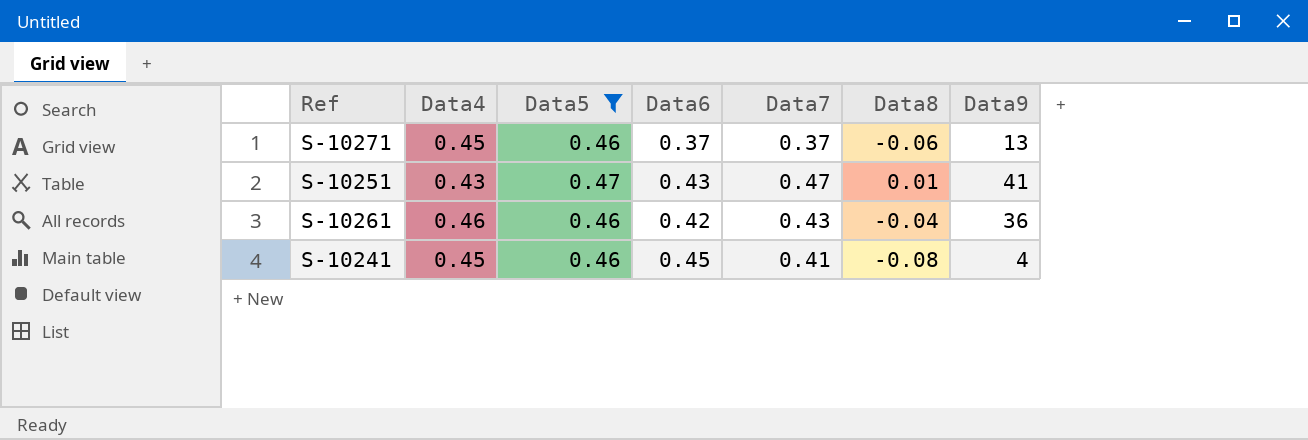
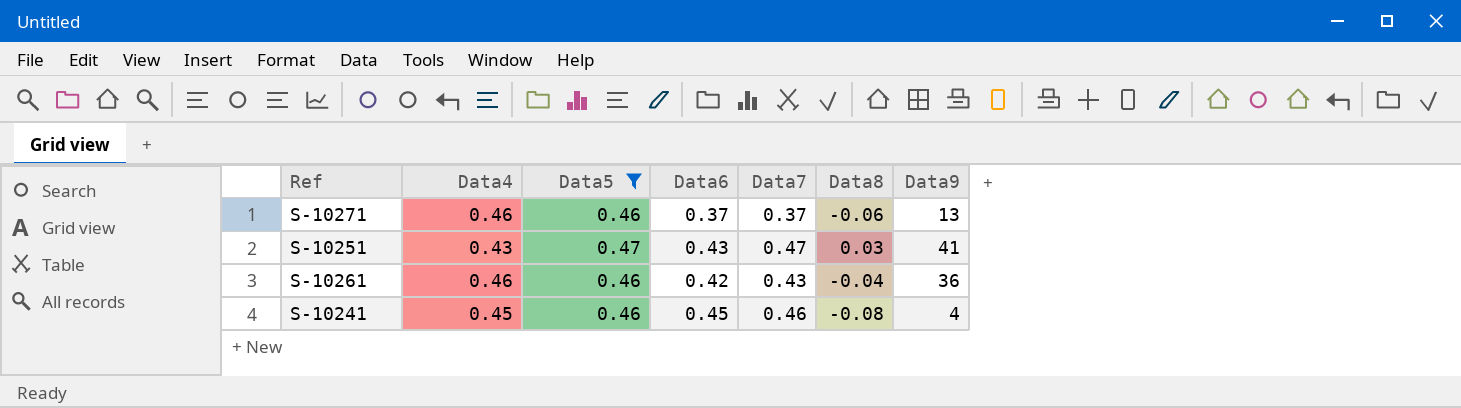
S-10271 | Data4: 0.45 -> 0.46
S-10251 | Data8: 0.01 -> 0.03
S-10241 | Data7: 0.41 -> 0.46

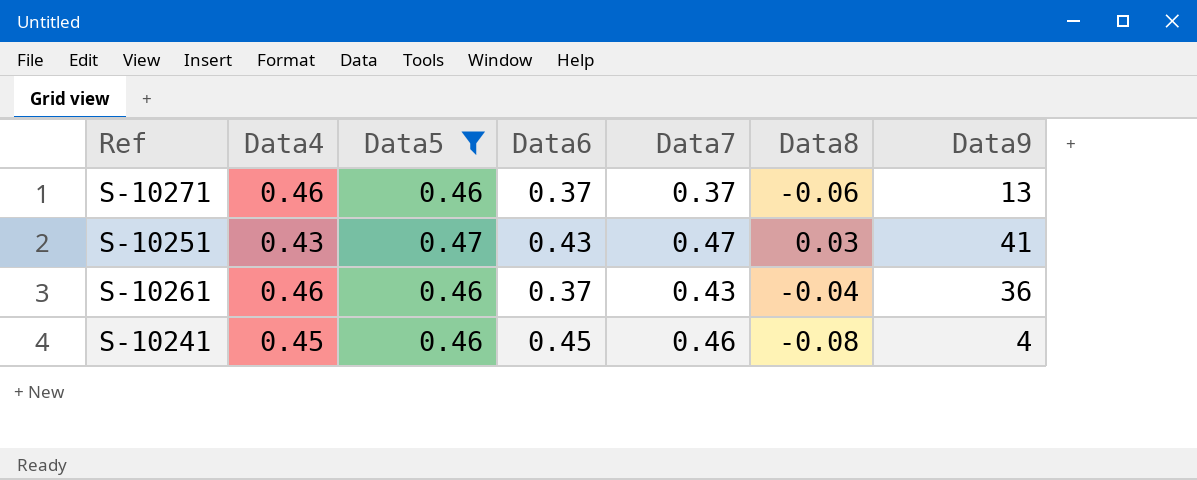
S-10261 | Data6: 0.42 -> 0.37

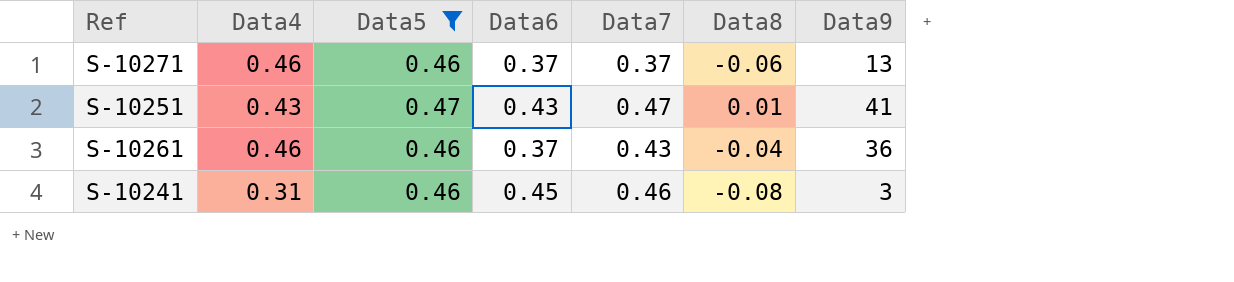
S-10251 | Data8: 0.03 -> 0.01
S-10241 | Data4: 0.45 -> 0.31
S-10241 | Data9: 4 -> 3

